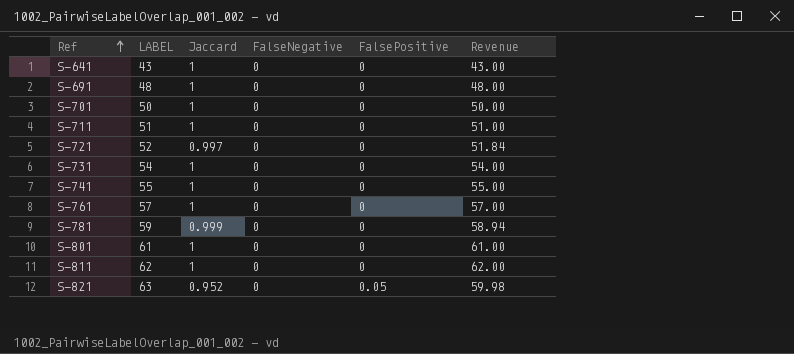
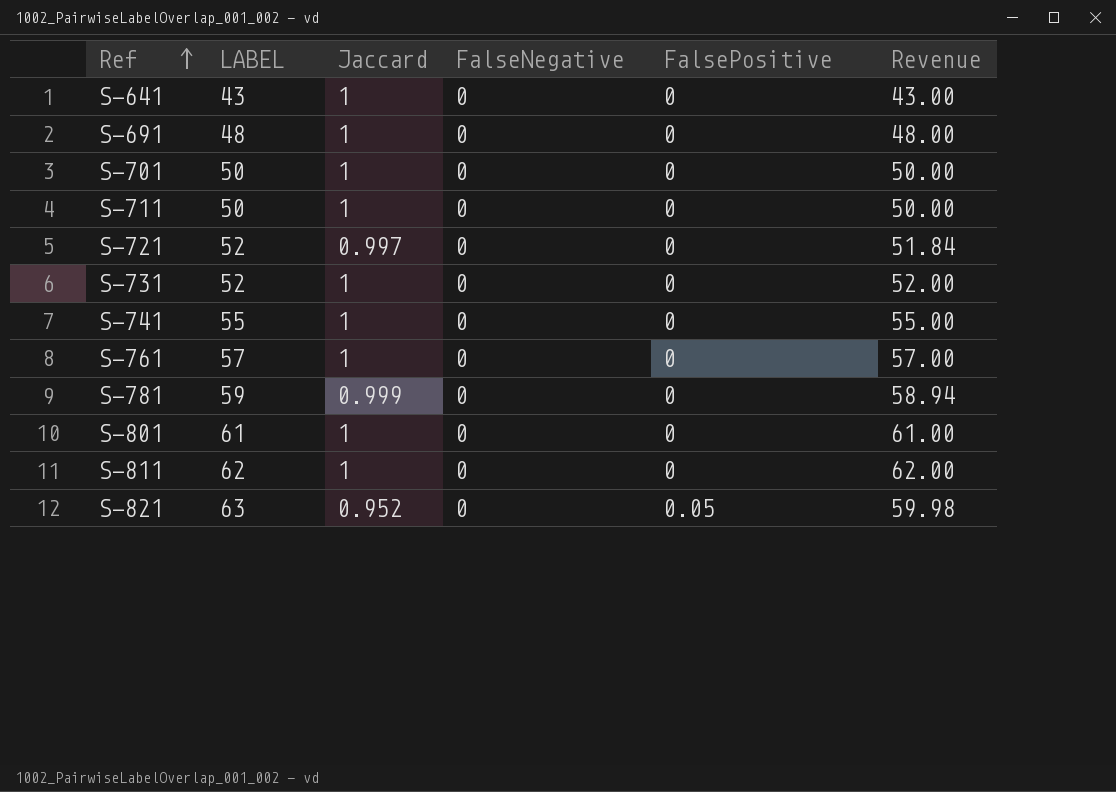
S-711 | LABEL: 51 -> 50
S-711 | Revenue: 51.00 -> 50.00
S-731 | LABEL: 54 -> 52
S-731 | Revenue: 54.00 -> 52.00

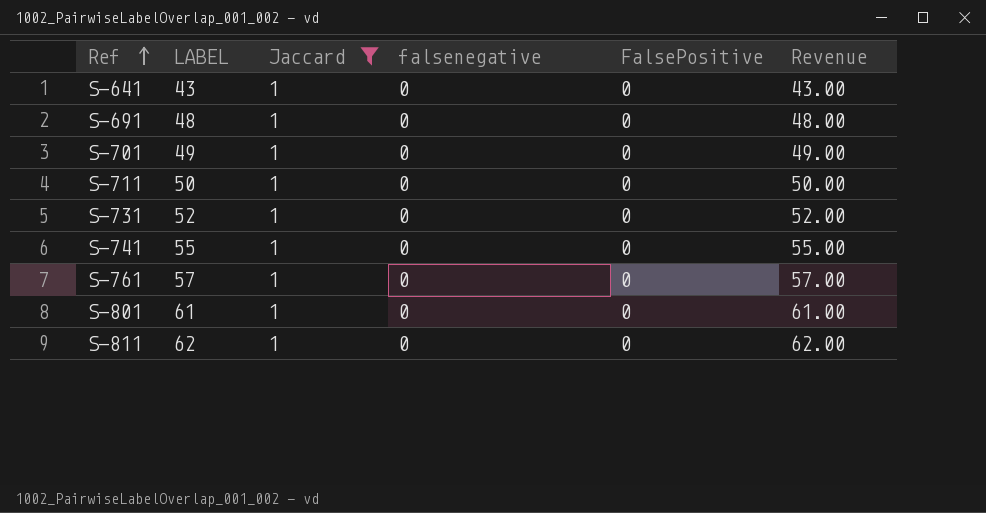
filter: none -> Jaccard = 1
column name: FalseNegative -> falsenegative
S-701 | LABEL: 50 -> 49
S-701 | Revenue: 50.00 -> 49.00

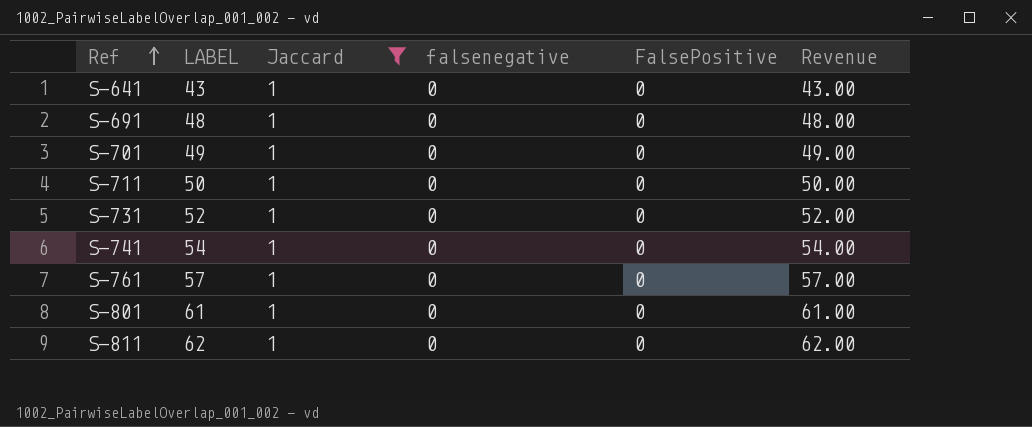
S-741 | LABEL: 55 -> 54
S-741 | Revenue: 55.00 -> 54.00

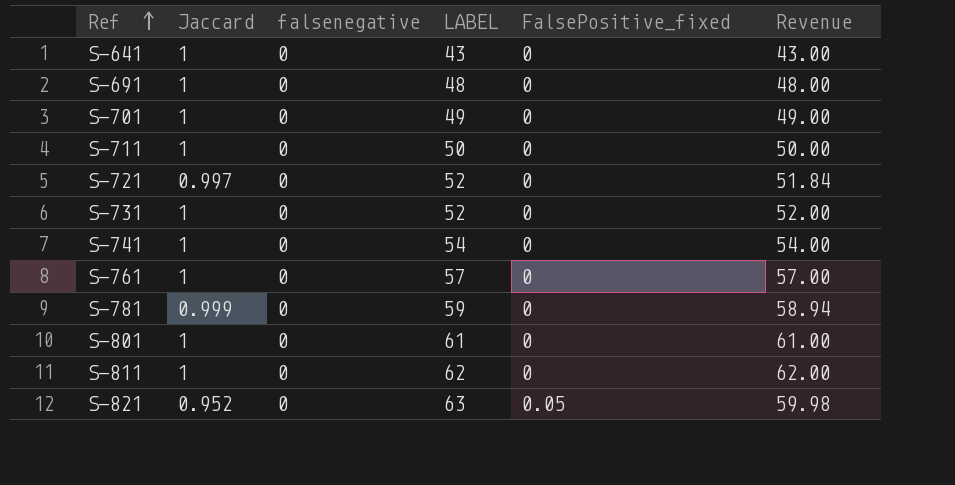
filter: Jaccard = 1 -> none
column LABEL | position: 2 -> 4
column name: FalsePositive -> FalsePositive_fixed

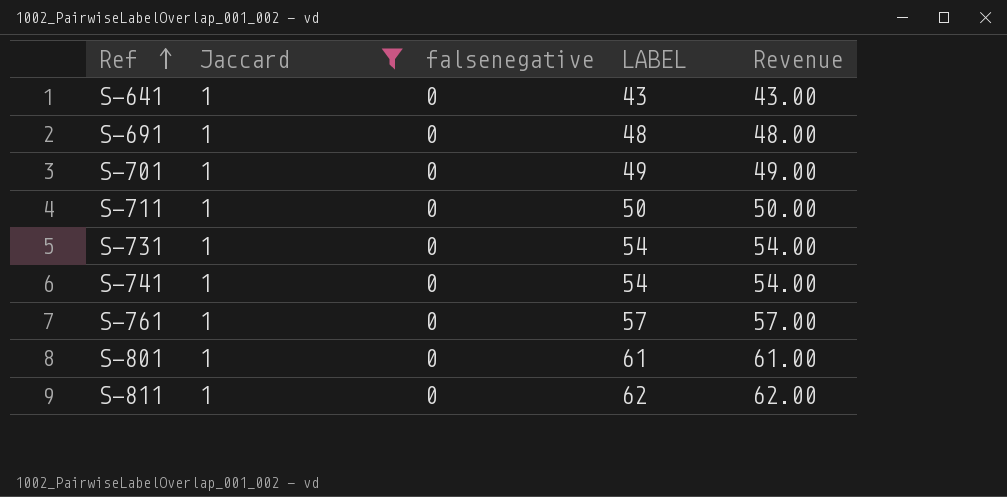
filter: none -> Jaccard = 1
column FalsePositive_fixed | position: 5 -> none
S-731 | LABEL: 52 -> 54
S-731 | Revenue: 52.00 -> 54.00

